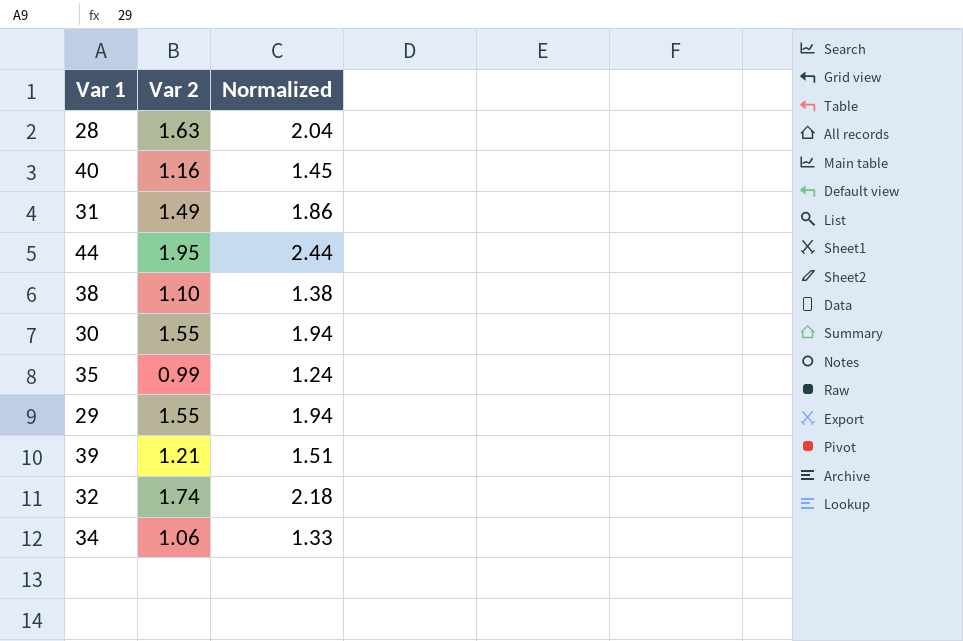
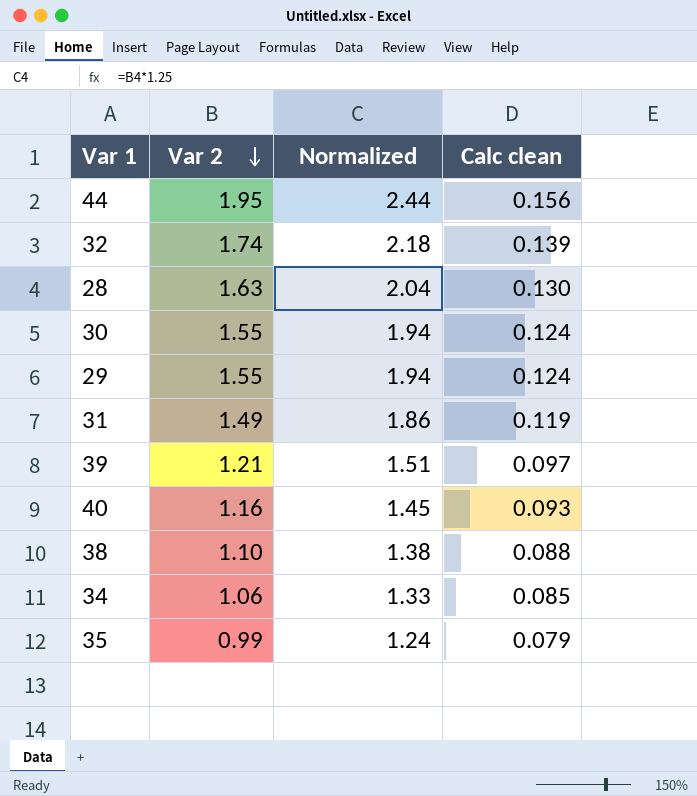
row order: none -> Var 2 descending
column Calc clean | formula: none -> [Var 2] * 0.08

